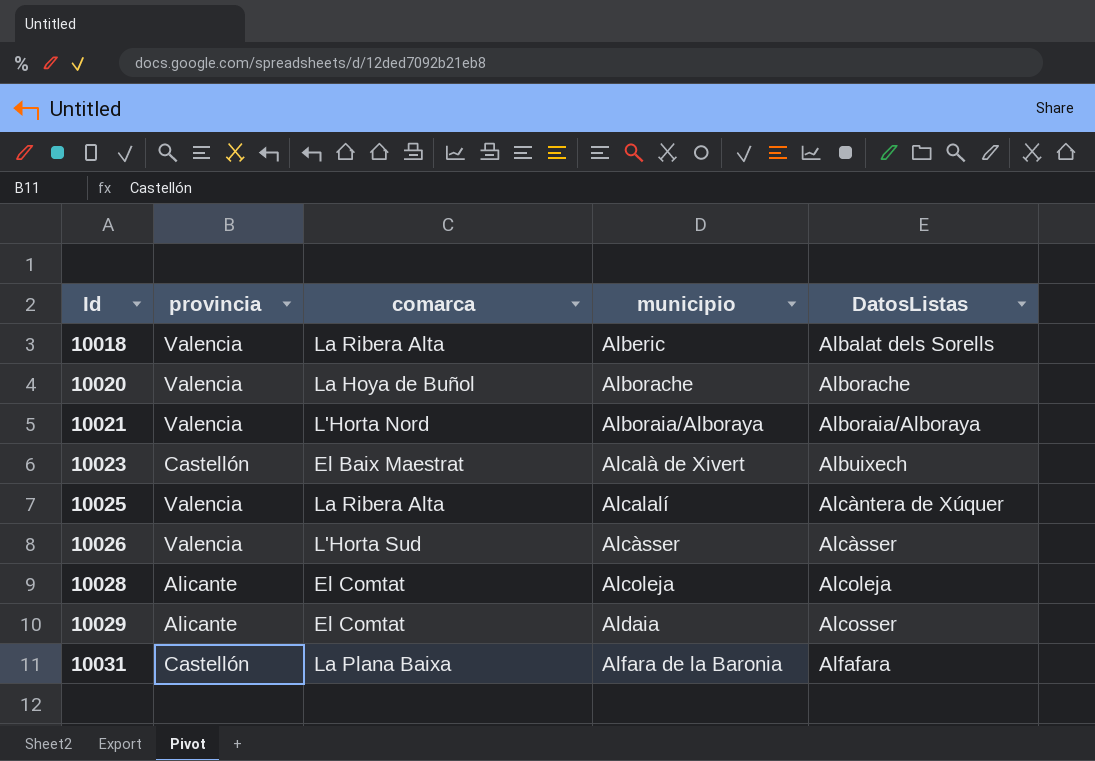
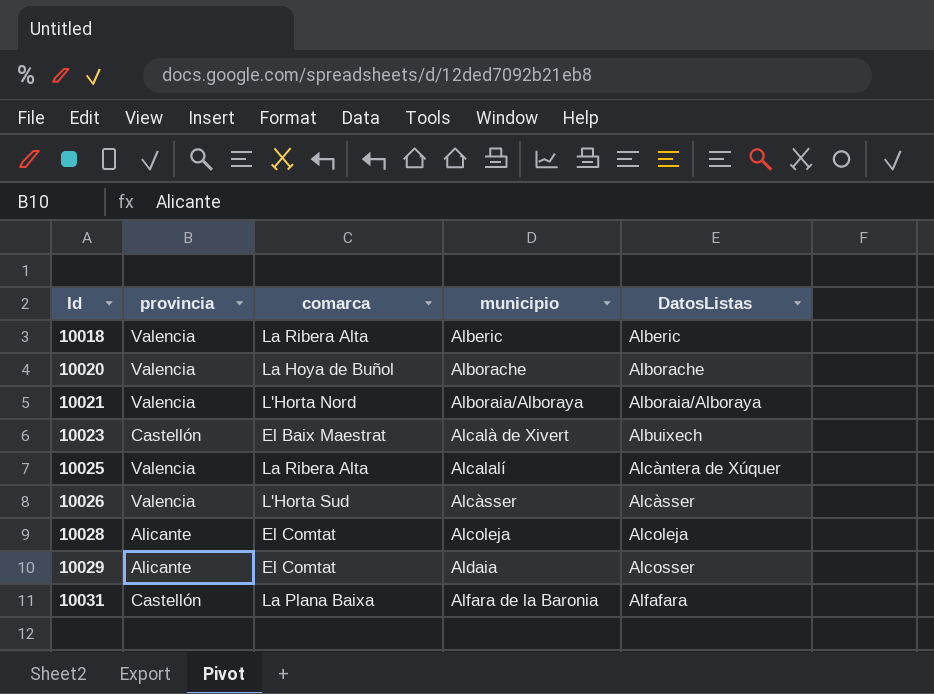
10018 | DatosListas: Albalat dels Sorells -> Alberic

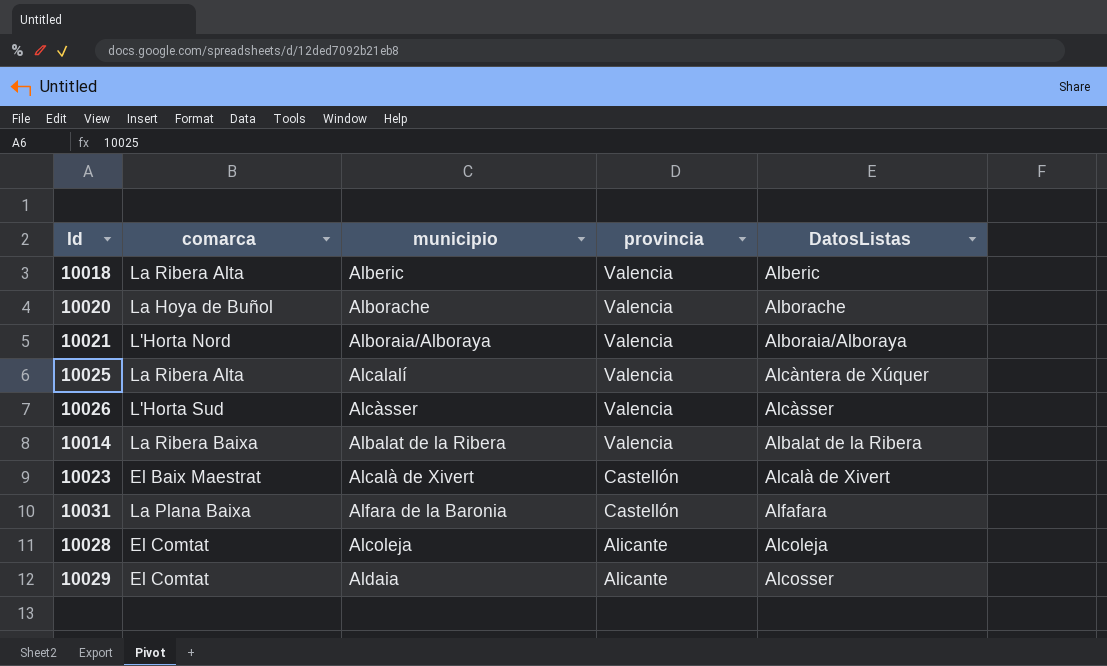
row order: Id ascending -> provincia descending
column provincia | position: 2 -> 4
row 10014: none -> La Ribera Baixa | Albalat de la Ribera | Valencia | Albalat de la Ribera
10023 | DatosListas: Albuixech -> Alcalà de Xivert

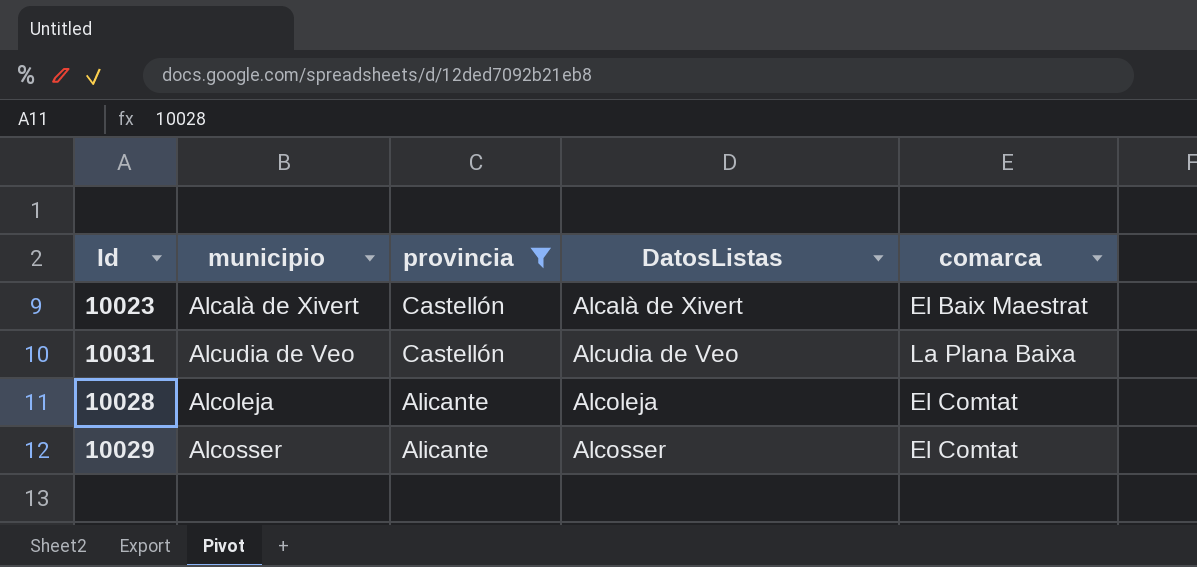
filter: none -> provincia != Valencia
column comarca | position: 2 -> 5
10031 | municipio: Alfara de la Baronia -> Alcudia de Veo
10031 | DatosListas: Alfafara -> Alcudia de Veo
10029 | municipio: Aldaia -> Alcosser

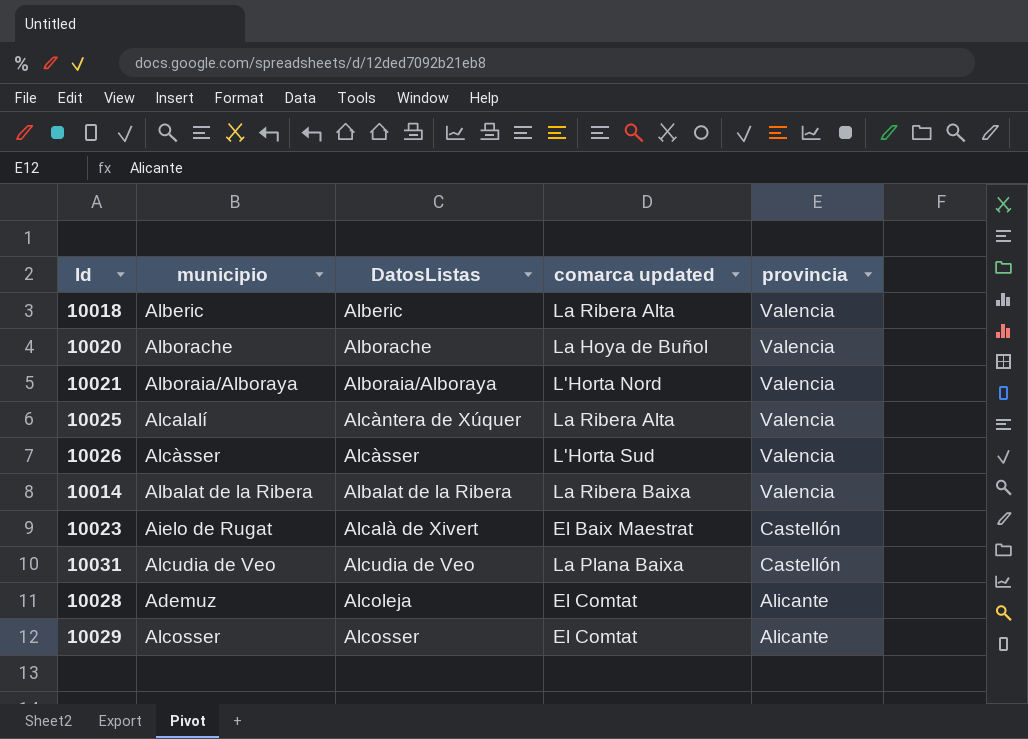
filter: provincia != Valencia -> none
column name: comarca -> comarca updated
column provincia | position: 3 -> 5
10023 | municipio: Alcalà de Xivert -> Aielo de Rugat
10028 | municipio: Alcoleja -> Ademuz

